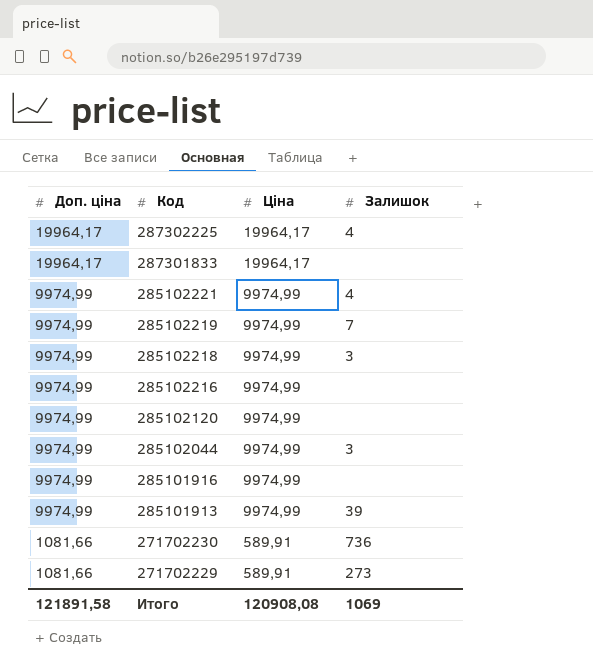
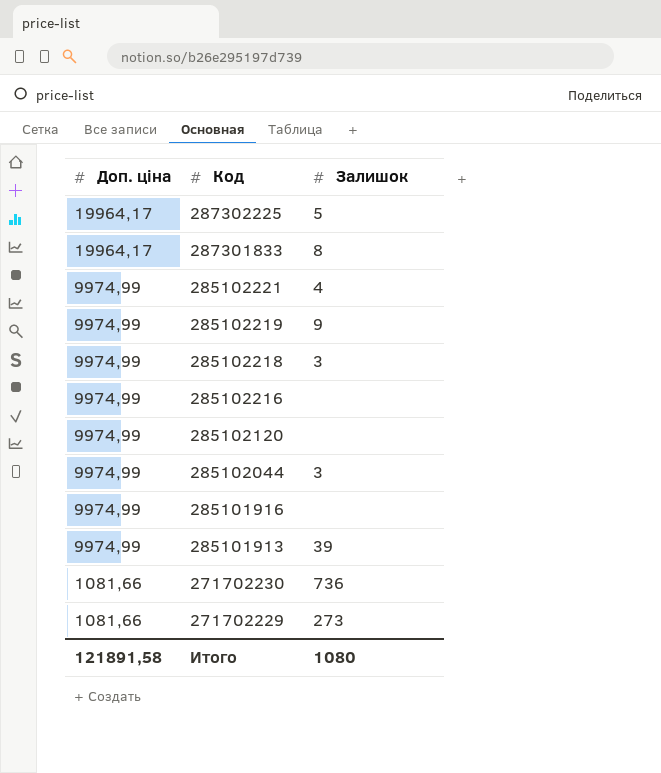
column Ціна | position: 3 -> none
287302225 | Залишок: 4 -> 5
287301833 | Залишок: none -> 8
285102219 | Залишок: 7 -> 9
Итого | Залишок: 1069 -> 1080

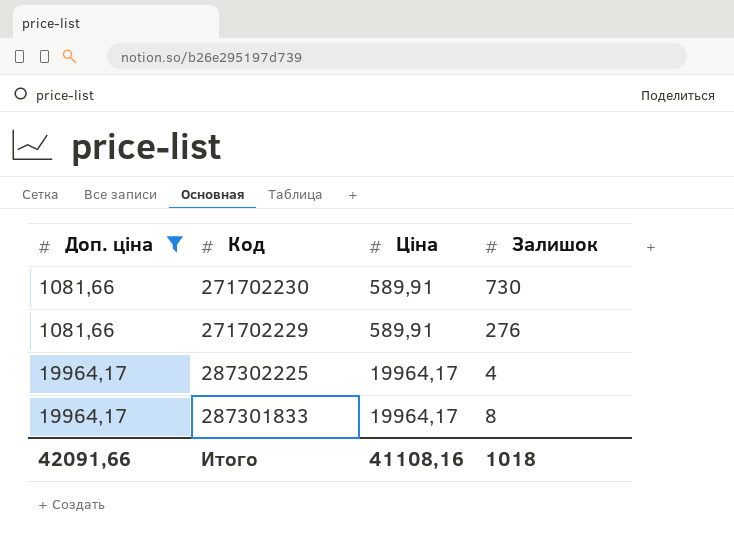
filter: none -> Доп. ціна != 9974,99
row order: Доп. ціна descending -> Доп. ціна ascending
column Ціна | position: none -> 3
271702230 | Залишок: 736 -> 730
271702229 | Залишок: 273 -> 276
287302225 | Залишок: 5 -> 4
Итого | Доп. ціна: 121891,58 -> 42091,66
Итого | Залишок: 1080 -> 1018

